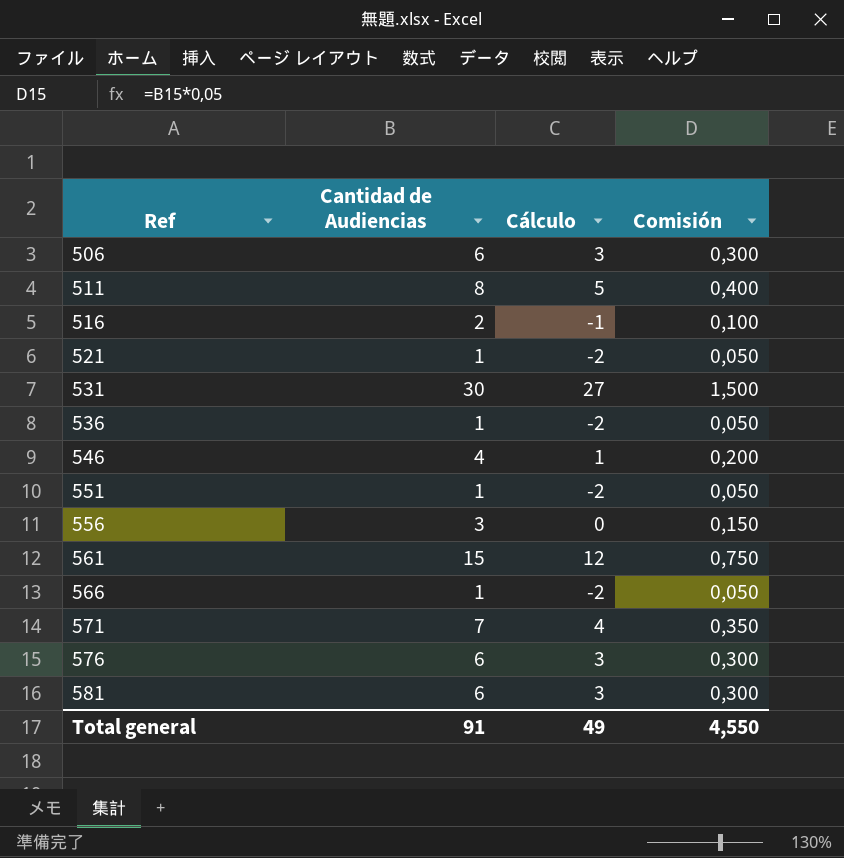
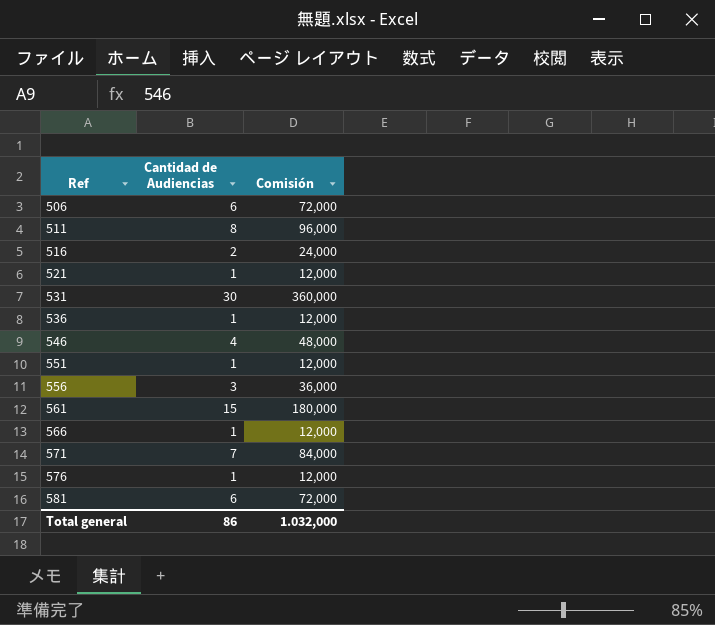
column Cálculo | formula: [Cantidad de Audiencias] - 3 -> none
column Comisión | formula: [Cantidad de Audiencias] * 0,05 -> [Cantidad de Audiencias] * 12
576 | Cantidad de Audiencias: 6 -> 1
Total general | Cantidad de Audiencias: 91 -> 86
Total general | Comisión: 4,550 -> 1.032,000

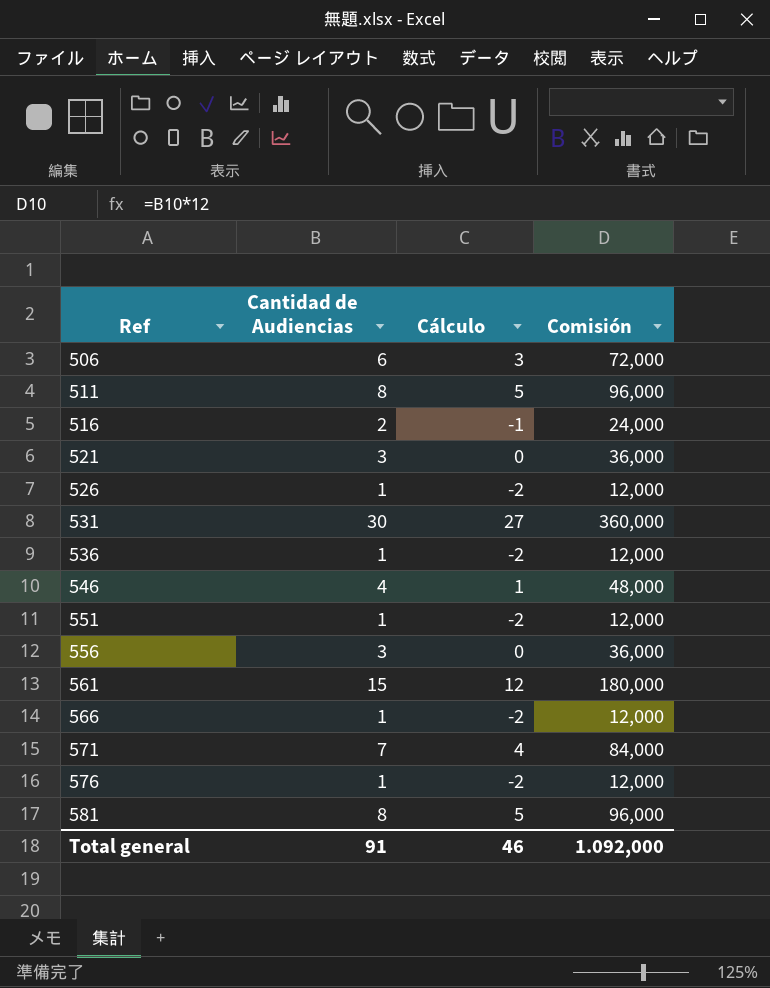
column Cálculo | formula: none -> [Cantidad de Audiencias] - 3
521 | Cantidad de Audiencias: 1 -> 3
521 | Comisión: 12,000 -> 36,000
row 526: none -> 1 | -2 | 12,000
581 | Cantidad de Audiencias: 6 -> 8
581 | Comisión: 72,000 -> 96,000
Total general | Cantidad de Audiencias: 86 -> 91
Total general | Comisión: 1.032,000 -> 1.092,000

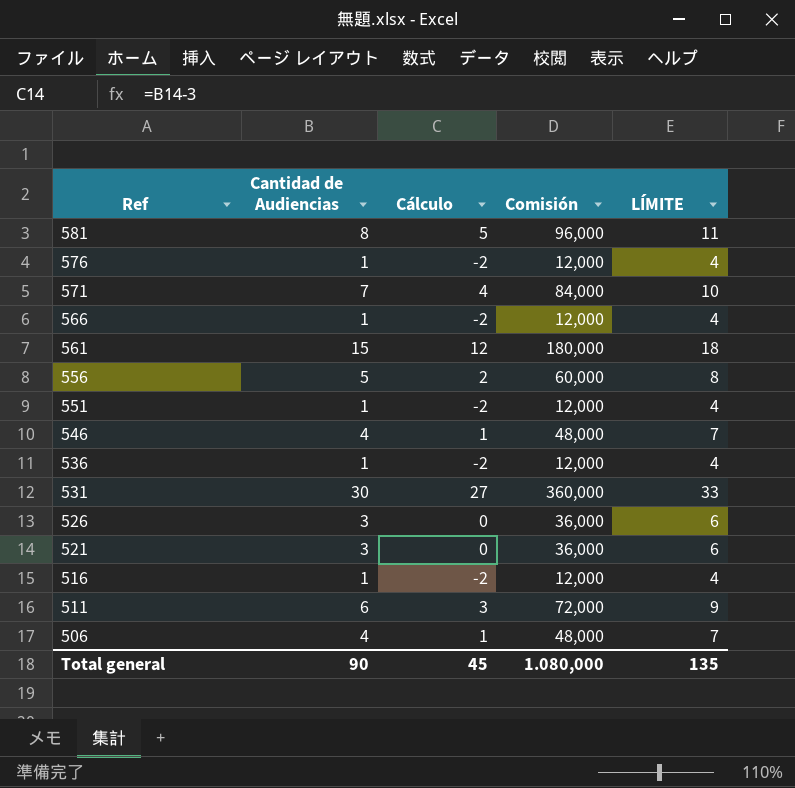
row order: Ref ascending -> Ref descending
column LÍMITE | formula: none -> [Cantidad de Audiencias] + 3
556 | Cantidad de Audiencias: 3 -> 5
556 | Cálculo: 0 -> 2
556 | Comisión: 36,000 -> 60,000
526 | Cantidad de Audiencias: 1 -> 3
526 | Cálculo: -2 -> 0
526 | Comisión: 12,000 -> 36,000
516 | Cantidad de Audiencias: 2 -> 1
516 | Cálculo: -1 -> -2
516 | Comisión: 24,000 -> 12,000
511 | Cantidad de Audiencias: 8 -> 6
511 | Cálculo: 5 -> 3
511 | Comisión: 96,000 -> 72,000
506 | Cantidad de Audiencias: 6 -> 4
506 | Cálculo: 3 -> 1
506 | Comisión: 72,000 -> 48,000
Total general | Cantidad de Audiencias: 91 -> 90
Total general | Cálculo: 46 -> 45
Total general | Comisión: 1.092,000 -> 1.080,000

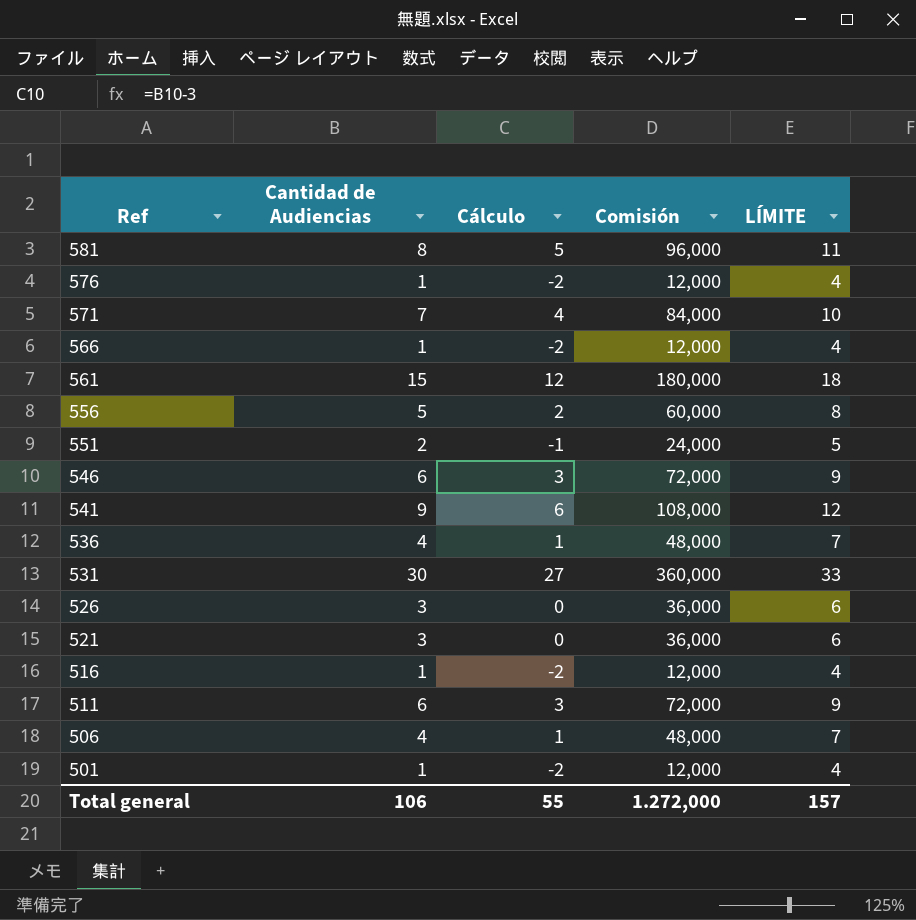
551 | Cantidad de Audiencias: 1 -> 2
551 | Cálculo: -2 -> -1
551 | Comisión: 12,000 -> 24,000
551 | LÍMITE: 4 -> 5
546 | Cantidad de Audiencias: 4 -> 6
546 | Cálculo: 1 -> 3
546 | Comisión: 48,000 -> 72,000
546 | LÍMITE: 7 -> 9
row 541: none -> 9 | 6 | 108,000 | 12
536 | Cantidad de Audiencias: 1 -> 4
536 | Cálculo: -2 -> 1
536 | Comisión: 12,000 -> 48,000
536 | LÍMITE: 4 -> 7
row 501: none -> 1 | -2 | 12,000 | 4
Total general | Cantidad de Audiencias: 90 -> 106
Total general | Cálculo: 45 -> 55
Total general | Comisión: 1.080,000 -> 1.272,000
Total general | LÍMITE: 135 -> 157

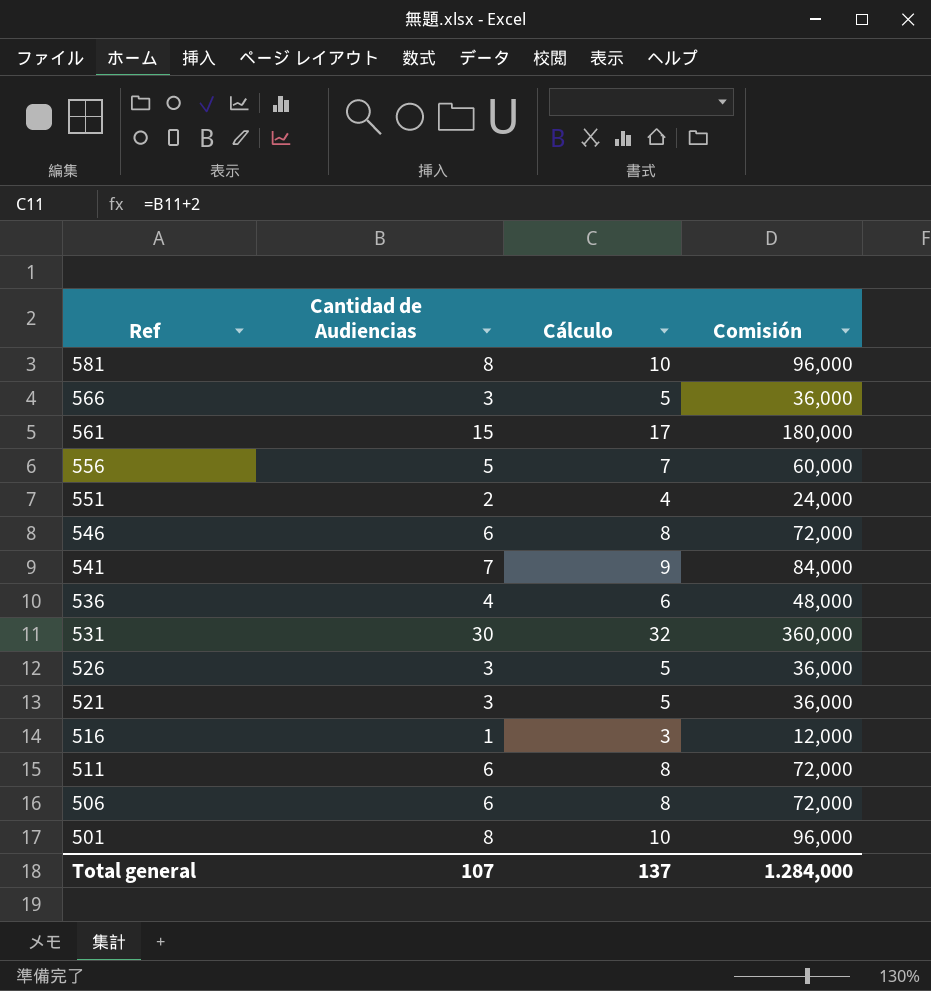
column LÍMITE | formula: [Cantidad de Audiencias] + 3 -> none
column Cálculo | formula: [Cantidad de Audiencias] - 3 -> [Cantidad de Audiencias] + 2
row 576: 1 | -2 | 12,000 | 4 -> none
row 571: 7 | 4 | 84,000 | 10 -> none
566 | Cantidad de Audiencias: 1 -> 3
566 | Comisión: 12,000 -> 36,000
541 | Cantidad de Audiencias: 9 -> 7
541 | Comisión: 108,000 -> 84,000
506 | Cantidad de Audiencias: 4 -> 6
506 | Comisión: 48,000 -> 72,000
501 | Cantidad de Audiencias: 1 -> 8
501 | Comisión: 12,000 -> 96,000
Total general | Cantidad de Audiencias: 106 -> 107
Total general | Cálculo: 55 -> 137
Total general | Comisión: 1.272,000 -> 1.284,000

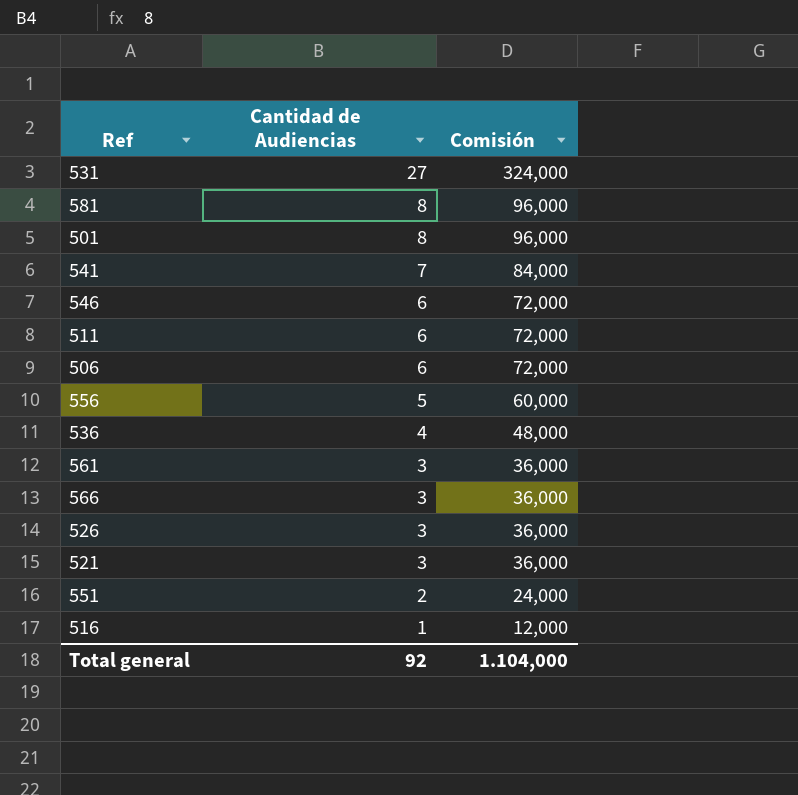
row order: Ref descending -> Cantidad de Audiencias descending
column Cálculo | formula: [Cantidad de Audiencias] + 2 -> none
531 | Cantidad de Audiencias: 30 -> 27
531 | Comisión: 360,000 -> 324,000
561 | Cantidad de Audiencias: 15 -> 3
561 | Comisión: 180,000 -> 36,000
Total general | Cantidad de Audiencias: 107 -> 92
Total general | Comisión: 1.284,000 -> 1.104,000

